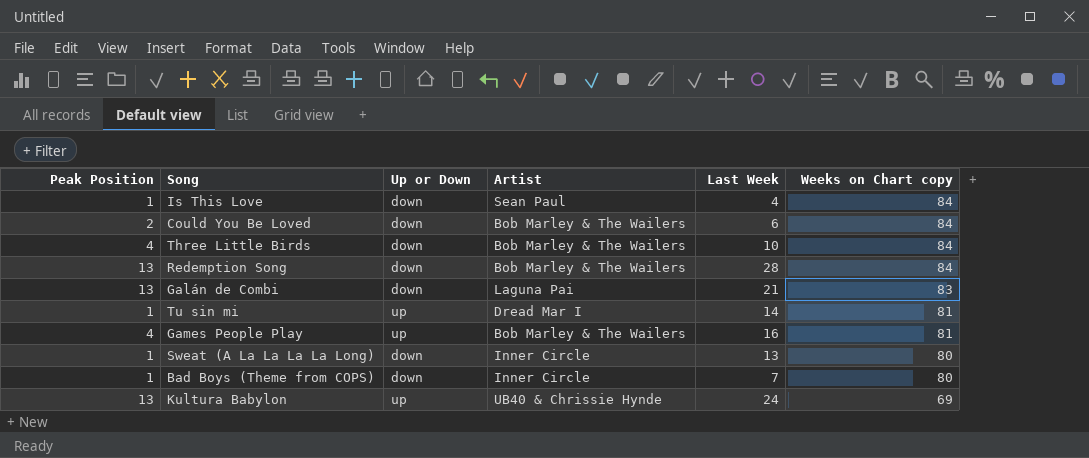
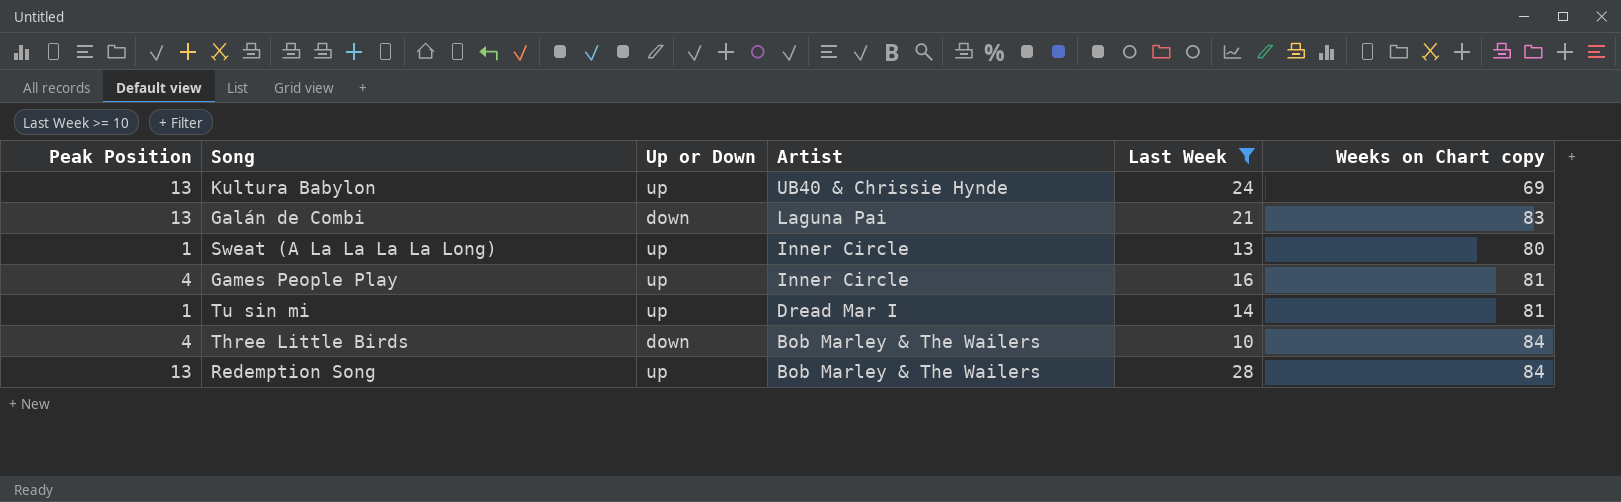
filter: none -> Last Week >= 10
row order: Weeks on Chart copy descending -> Artist descending
Sweat (A La La La La Long) | Up or Down: down -> up
Games People Play | Artist: Bob Marley & The Wailers -> Inner Circle
Redemption Song | Up or Down: down -> up

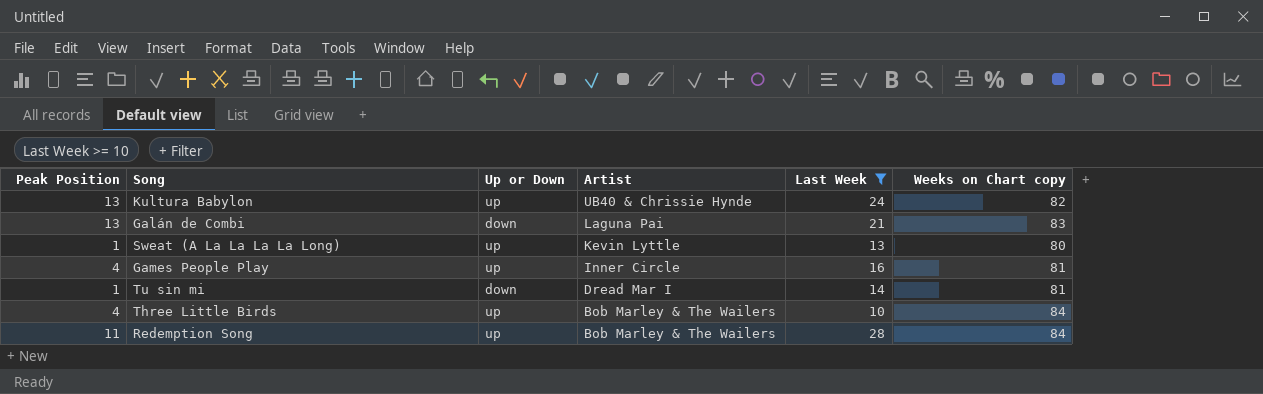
Kultura Babylon | Weeks on Chart copy: 69 -> 82
Sweat (A La La La La Long) | Artist: Inner Circle -> Kevin Lyttle
Tu sin mi | Up or Down: up -> down
Three Little Birds | Up or Down: down -> up
Redemption Song | Peak Position: 13 -> 11

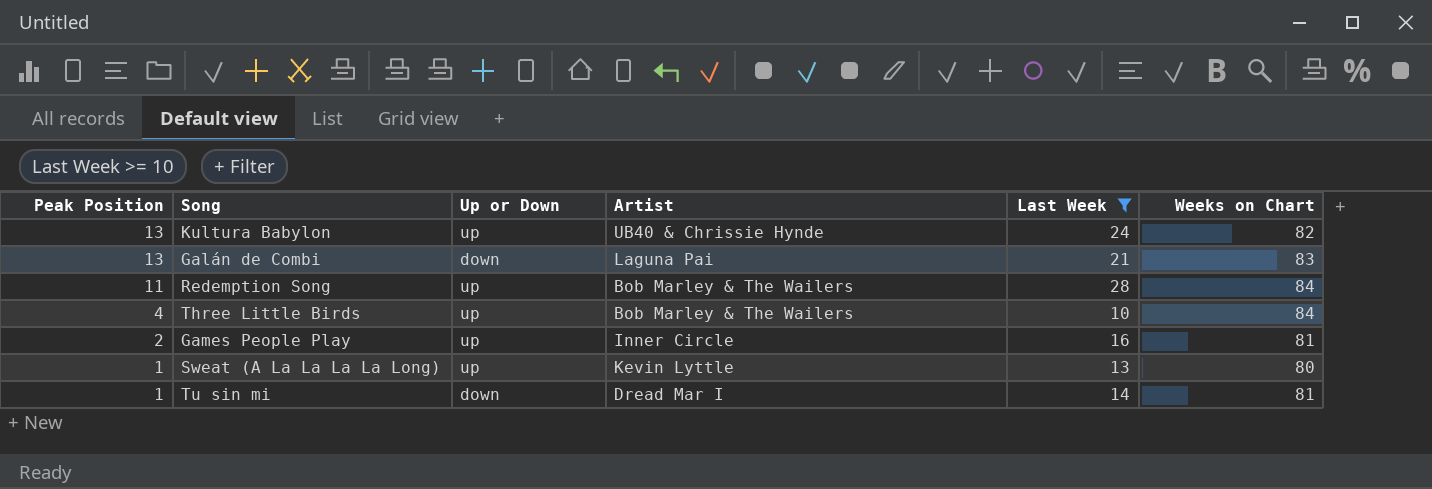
row order: Artist descending -> Peak Position descending
column name: Weeks on Chart copy -> Weeks on Chart
Games People Play | Peak Position: 4 -> 2

